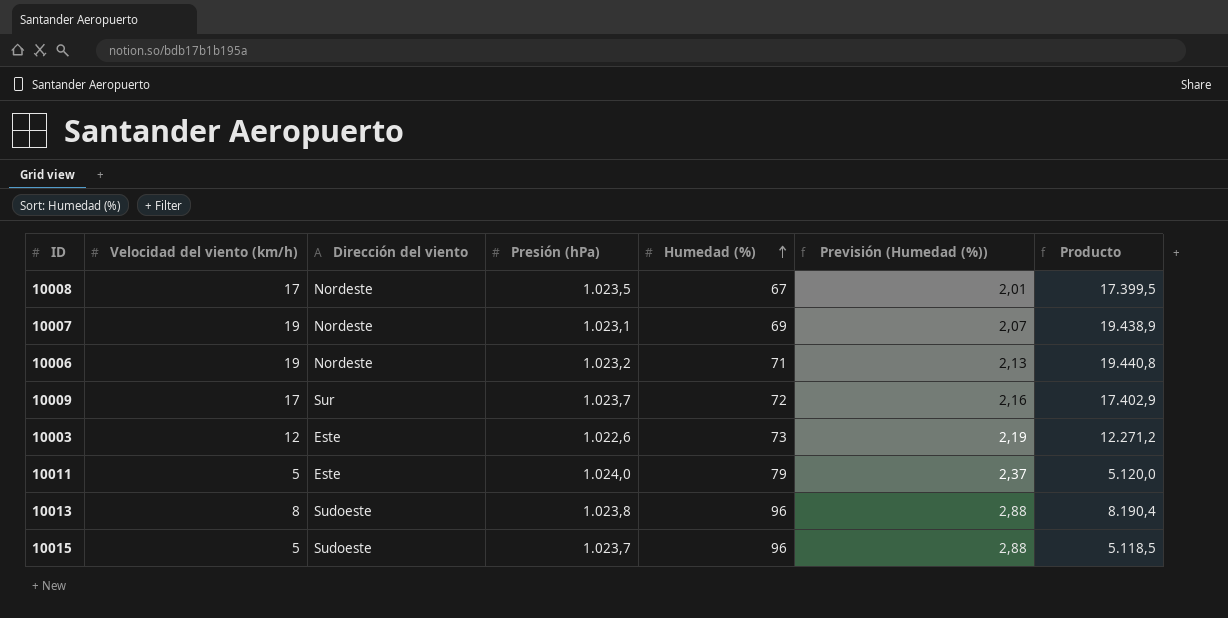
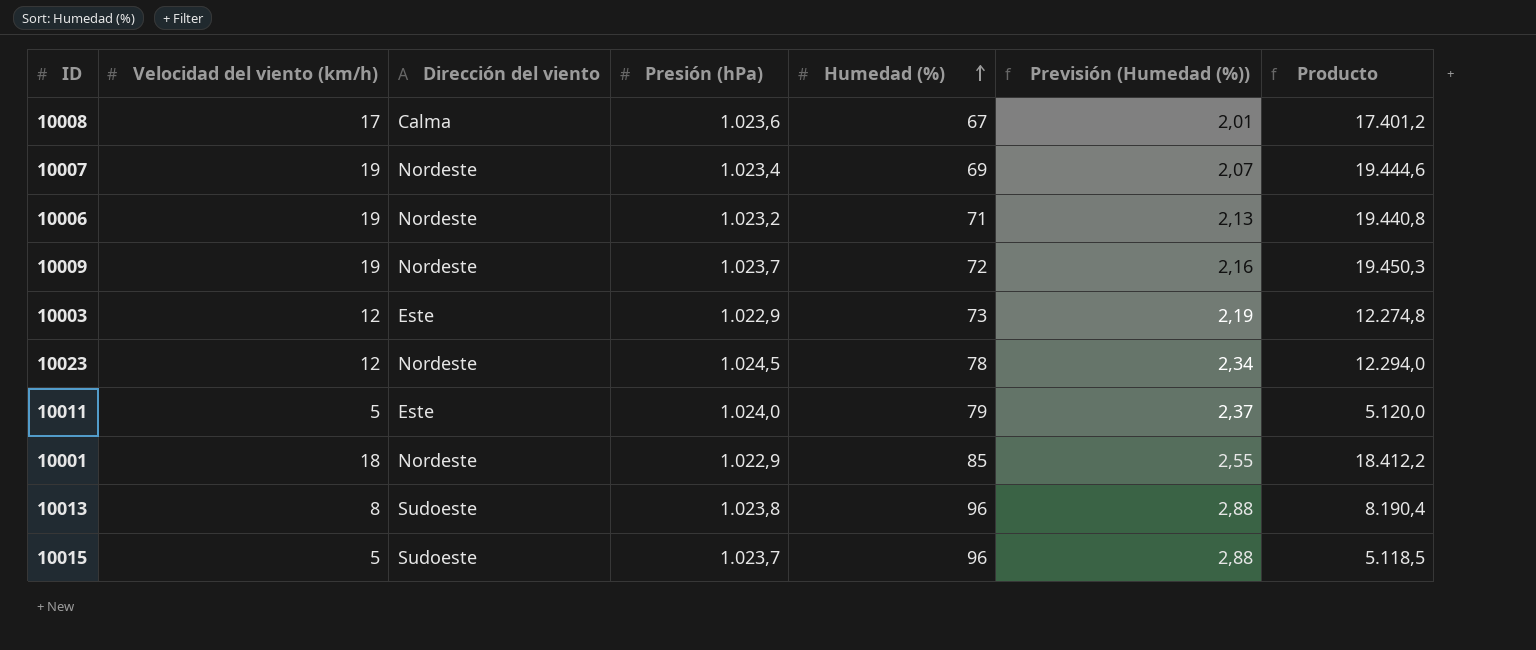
10008 | Dirección del viento: Nordeste -> Calma
10008 | Presión (hPa): 1.023,5 -> 1.023,6
10008 | Producto: 17.399,5 -> 17.401,2
10007 | Presión (hPa): 1.023,1 -> 1.023,4
10007 | Producto: 19.438,9 -> 19.444,6
10009 | Velocidad del viento (km/h): 17 -> 19
10009 | Dirección del viento: Sur -> Nordeste
10009 | Producto: 17.402,9 -> 19.450,3
10003 | Presión (hPa): 1.022,6 -> 1.022,9
10003 | Producto: 12.271,2 -> 12.274,8
row 10023: none -> 12 | Nordeste | 1.024,5 | 78 | 2,34 | 12.294,0
row 10001: none -> 18 | Nordeste | 1.022,9 | 85 | 2,55 | 18.412,2

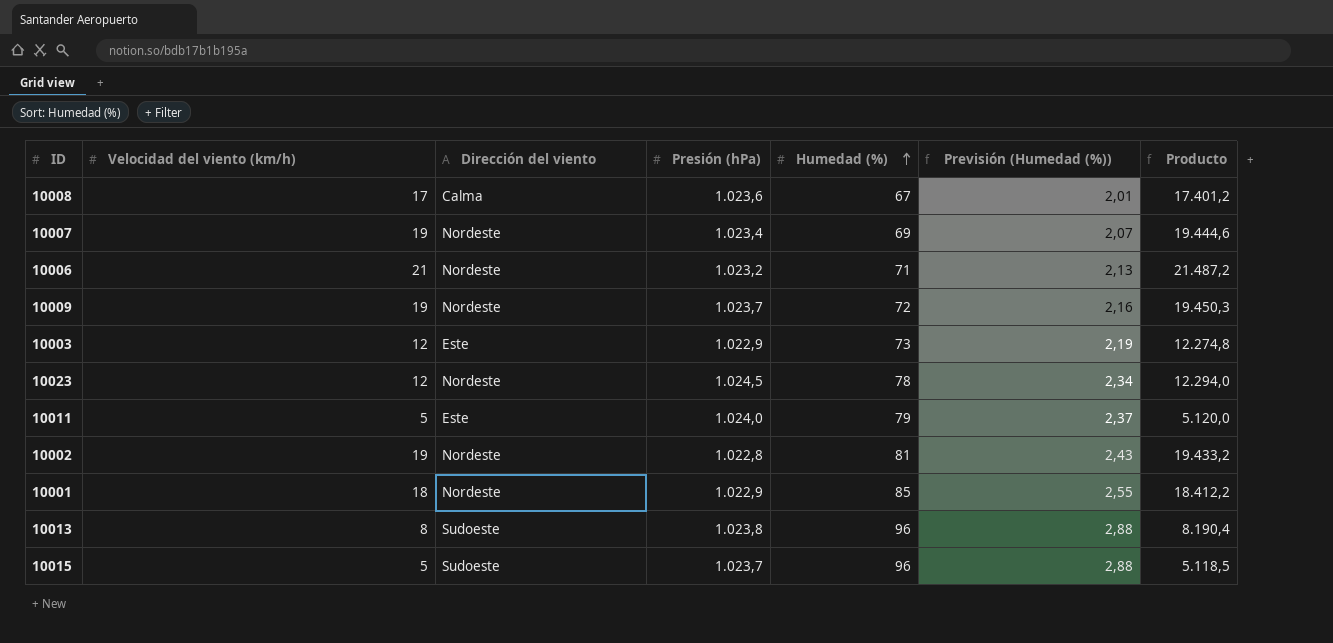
10006 | Velocidad del viento (km/h): 19 -> 21
10006 | Producto: 19.440,8 -> 21.487,2
row 10002: none -> 19 | Nordeste | 1.022,8 | 81 | 2,43 | 19.433,2

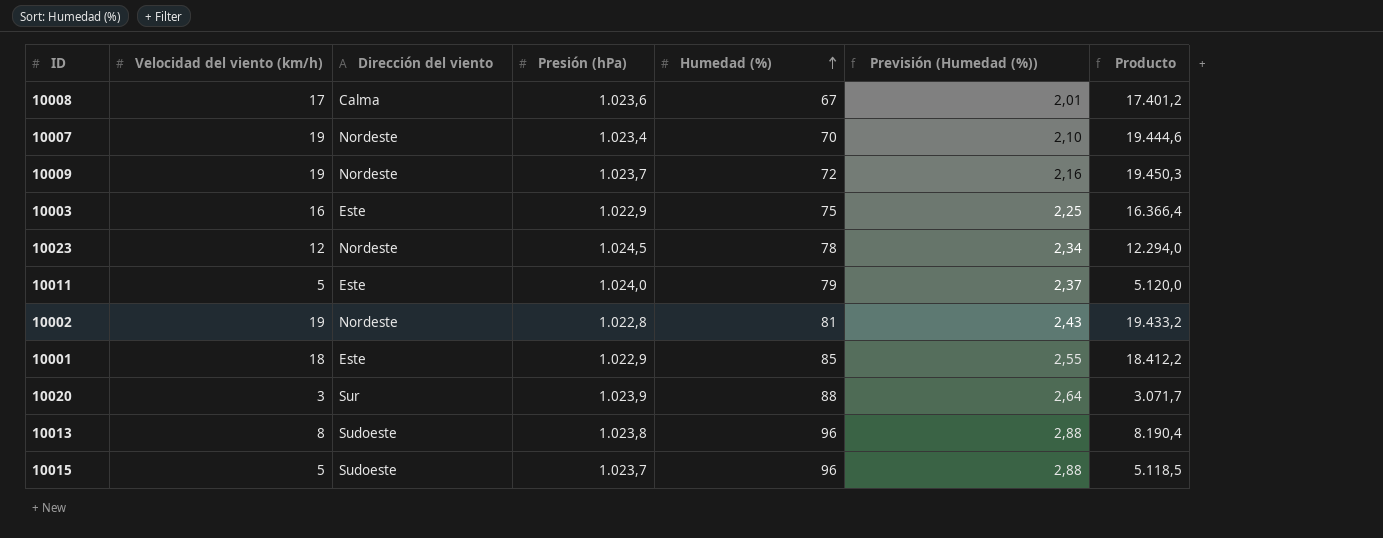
row 10006: 21 | Nordeste | 1.023,2 | 71 | 2,13 | 21.487,2 -> none
10007 | Humedad (%): 69 -> 70
10007 | Previsión (Humedad (%)): 2,07 -> 2,10
10003 | Velocidad del viento (km/h): 12 -> 16
10003 | Humedad (%): 73 -> 75
10003 | Previsión (Humedad (%)): 2,19 -> 2,25
10003 | Producto: 12.274,8 -> 16.366,4
10001 | Dirección del viento: Nordeste -> Este
row 10020: none -> 3 | Sur | 1.023,9 | 88 | 2,64 | 3.071,7

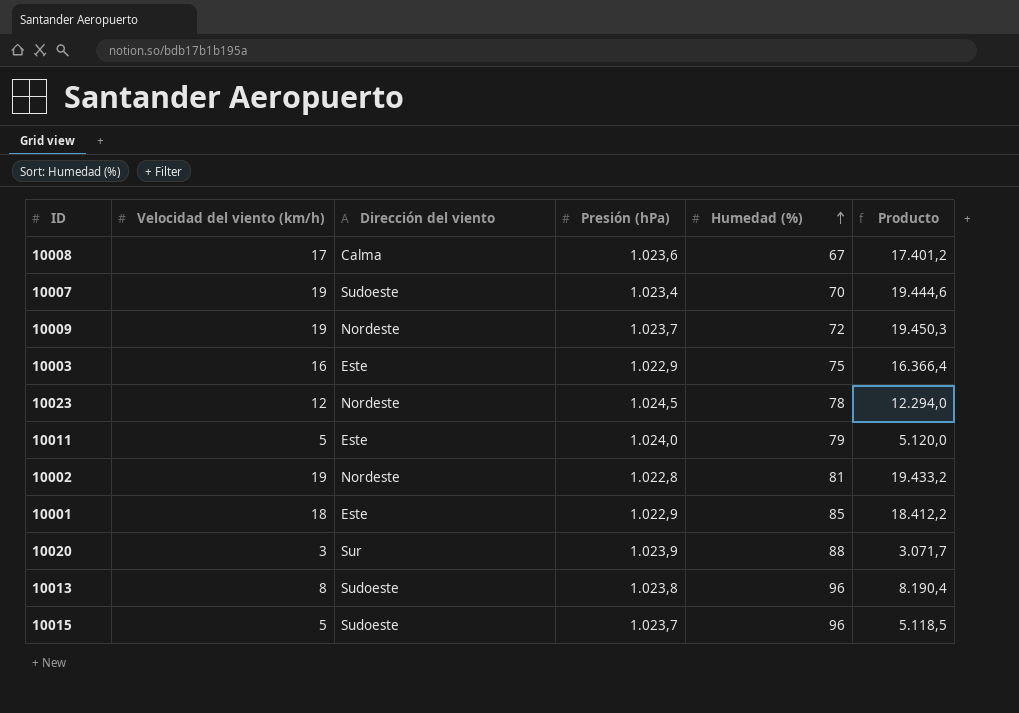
column Previsión (Humedad (%)) | formula: [Humedad (%)] * 0,03 -> none
10007 | Dirección del viento: Nordeste -> Sudoeste

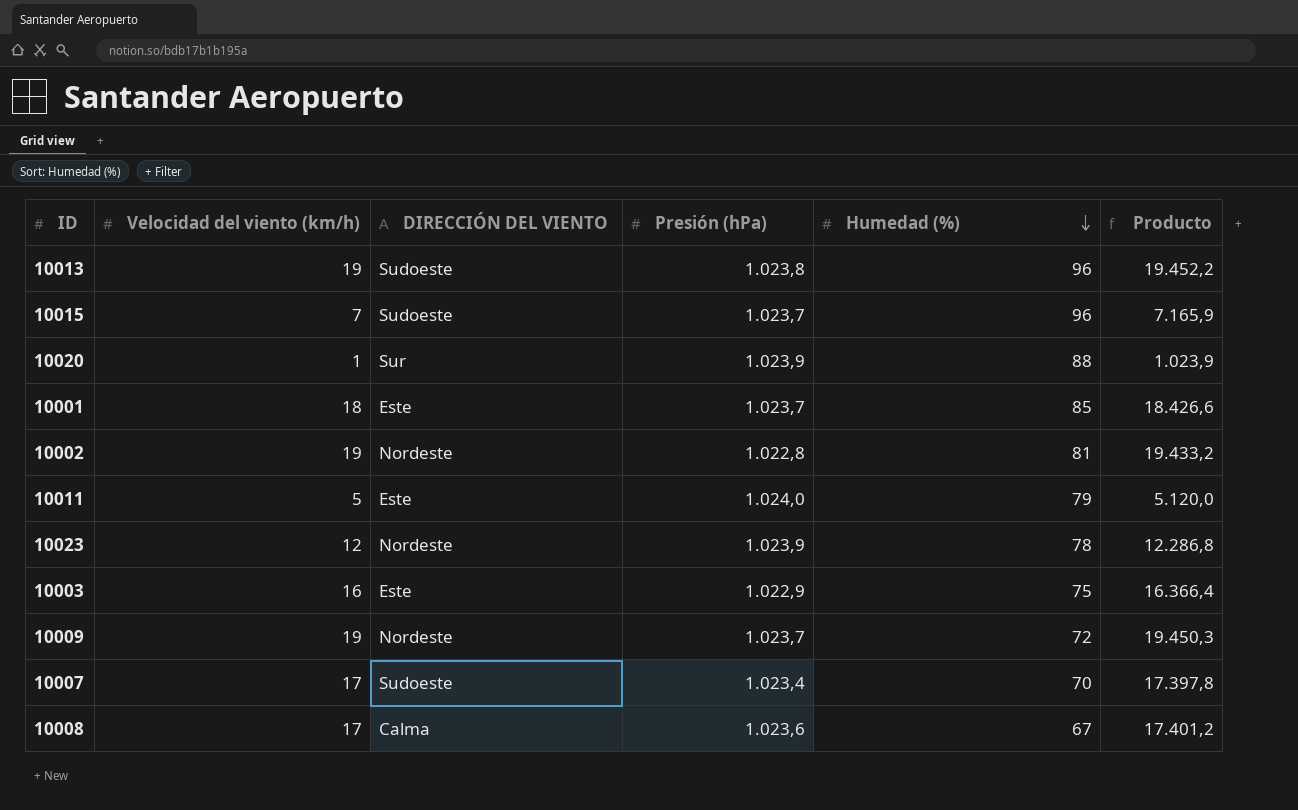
row order: Humedad (%) ascending -> Humedad (%) descending
column name: Dirección del viento -> DIRECCIÓN DEL VIENTO
10013 | Velocidad del viento (km/h): 8 -> 19
10013 | Producto: 8.190,4 -> 19.452,2
10015 | Velocidad del viento (km/h): 5 -> 7
10015 | Producto: 5.118,5 -> 7.165,9
10020 | Velocidad del viento (km/h): 3 -> 1
10020 | Producto: 3.071,7 -> 1.023,9
10001 | Presión (hPa): 1.022,9 -> 1.023,7
10001 | Producto: 18.412,2 -> 18.426,6
10023 | Presión (hPa): 1.024,5 -> 1.023,9
10023 | Producto: 12.294,0 -> 12.286,8
10007 | Velocidad del viento (km/h): 19 -> 17
10007 | Producto: 19.444,6 -> 17.397,8

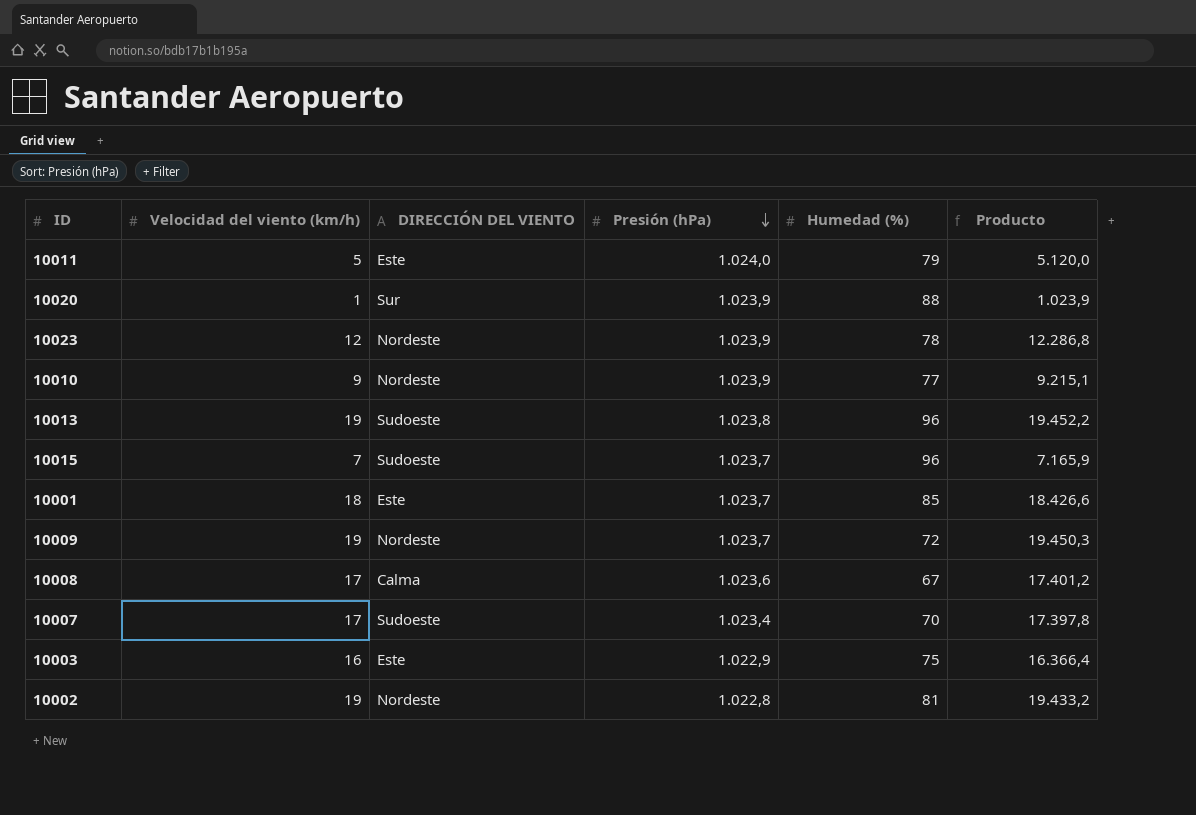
row order: Humedad (%) descending -> Presión (hPa) descending
row 10010: none -> 9 | Nordeste | 1.023,9 | 77 | 9.215,1

